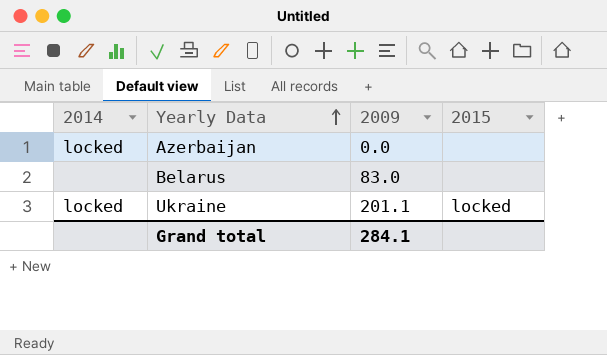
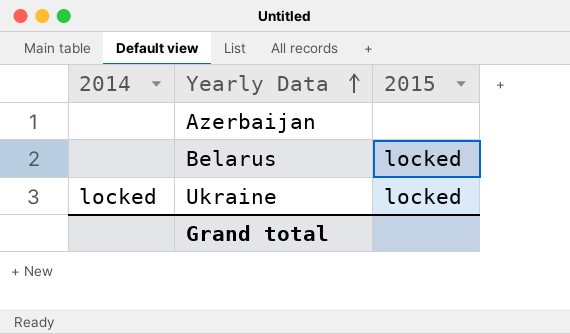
column 2009 | position: 3 -> none
Azerbaijan | 2014: locked -> none
Belarus | 2015: none -> locked

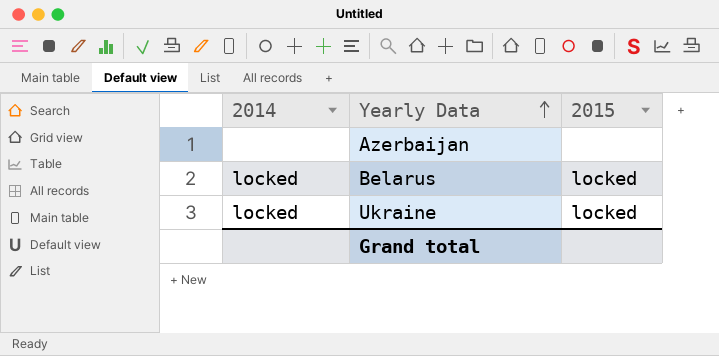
Belarus | 2014: none -> locked

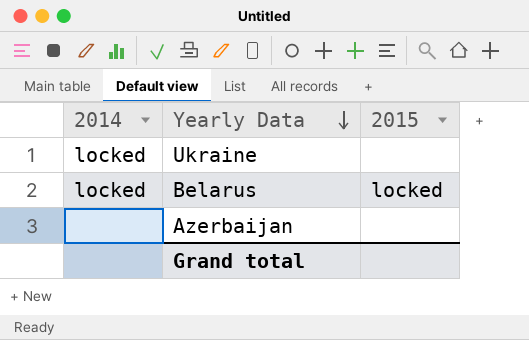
row order: Yearly Data ascending -> Yearly Data descending
Ukraine | 2015: locked -> none

